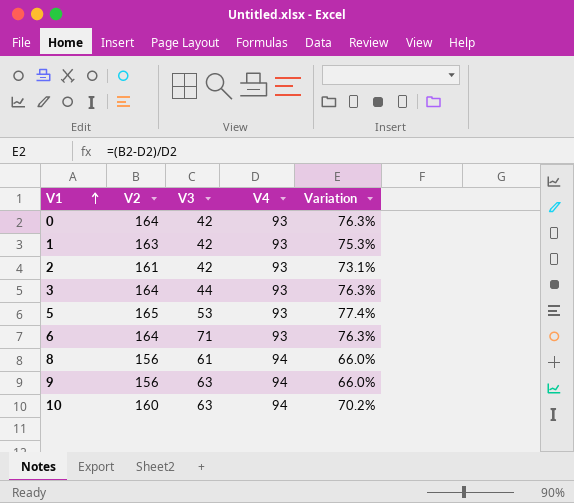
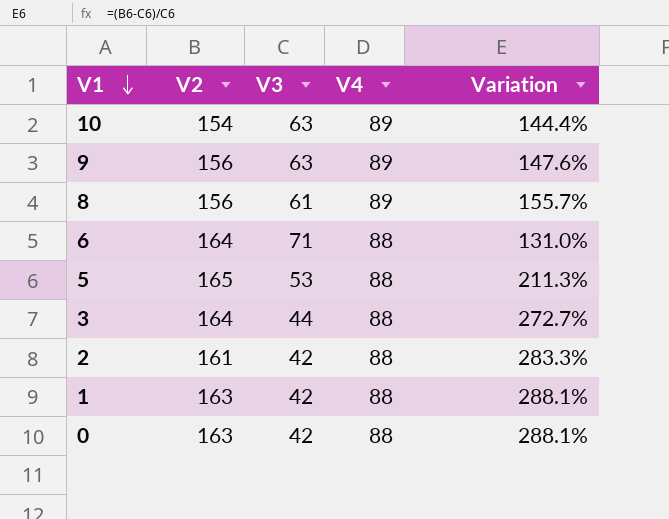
row order: V1 ascending -> V1 descending
column Variation | formula: ([V2] - [V4]) / [V4] -> ([V2] - [V3]) / [V3]
10 | V2: 160 -> 154
10 | V4: 94 -> 89
9 | V4: 94 -> 89
8 | V4: 94 -> 89
6 | V4: 93 -> 88
5 | V4: 93 -> 88
3 | V4: 93 -> 88
2 | V4: 93 -> 88
1 | V4: 93 -> 88
0 | V2: 164 -> 163
0 | V4: 93 -> 88

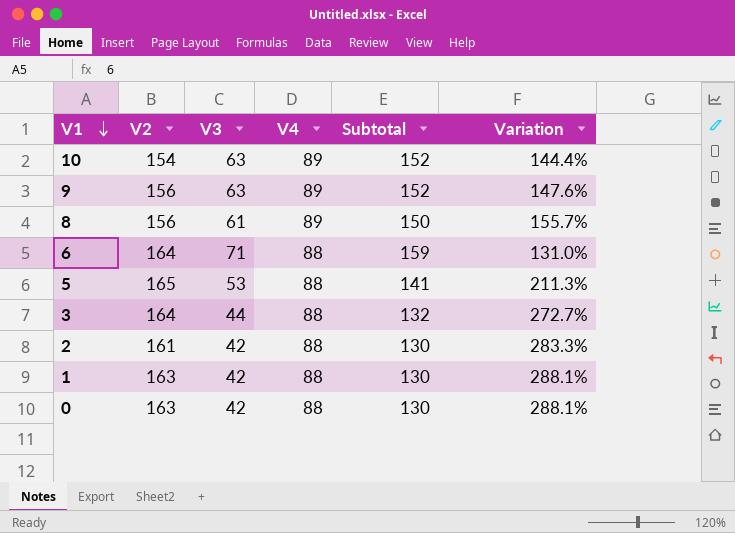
column Subtotal | formula: none -> [V3] + [V4]

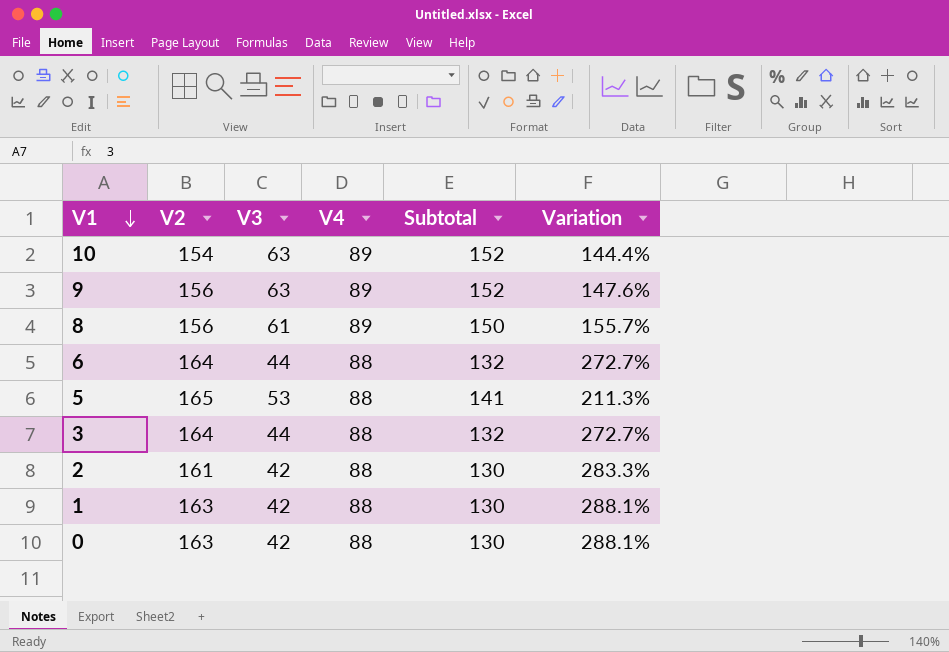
6 | V3: 71 -> 44
6 | Subtotal: 159 -> 132
6 | Variation: 131.0% -> 272.7%

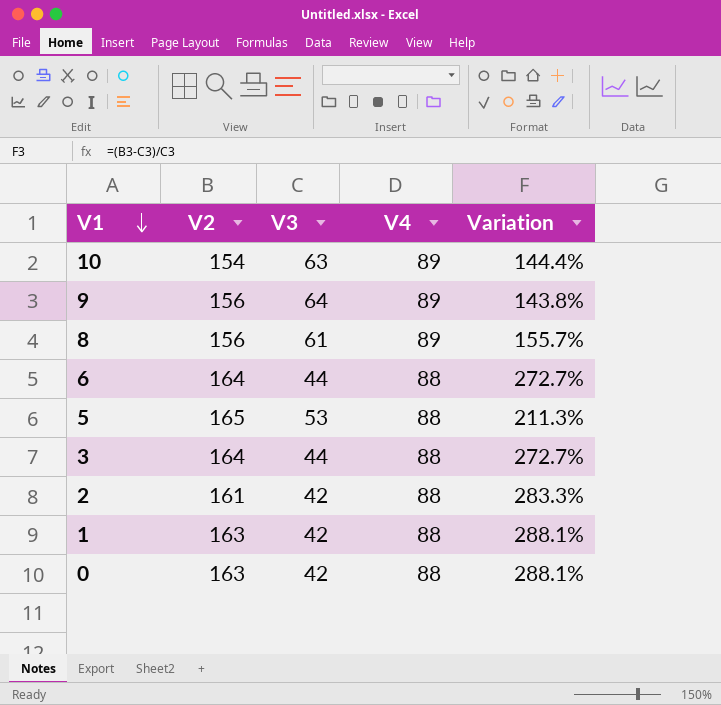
column Subtotal | formula: [V3] + [V4] -> none
9 | V3: 63 -> 64
9 | Variation: 147.6% -> 143.8%

